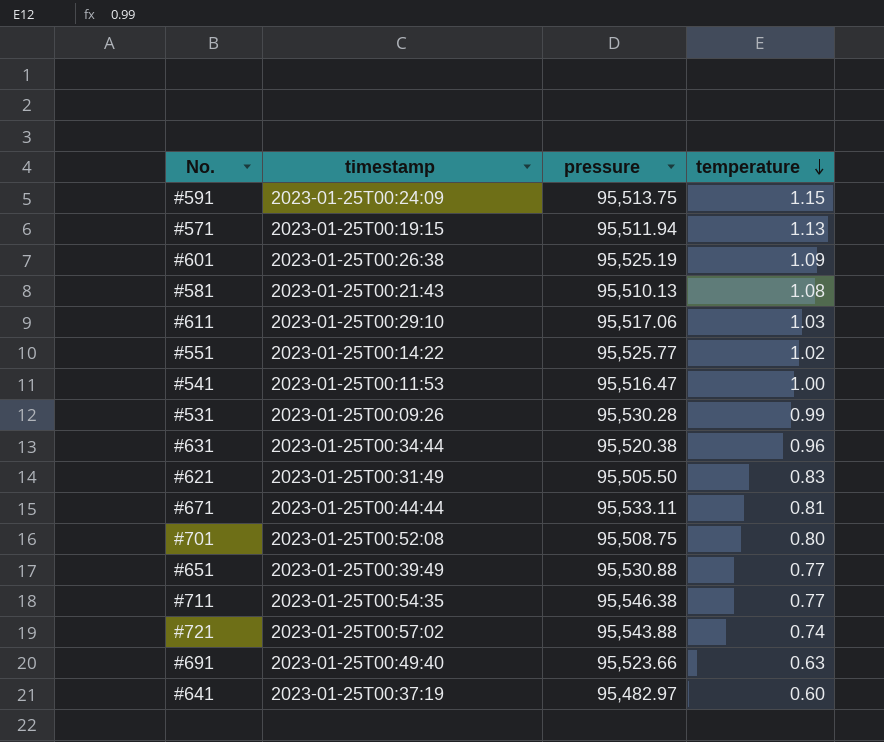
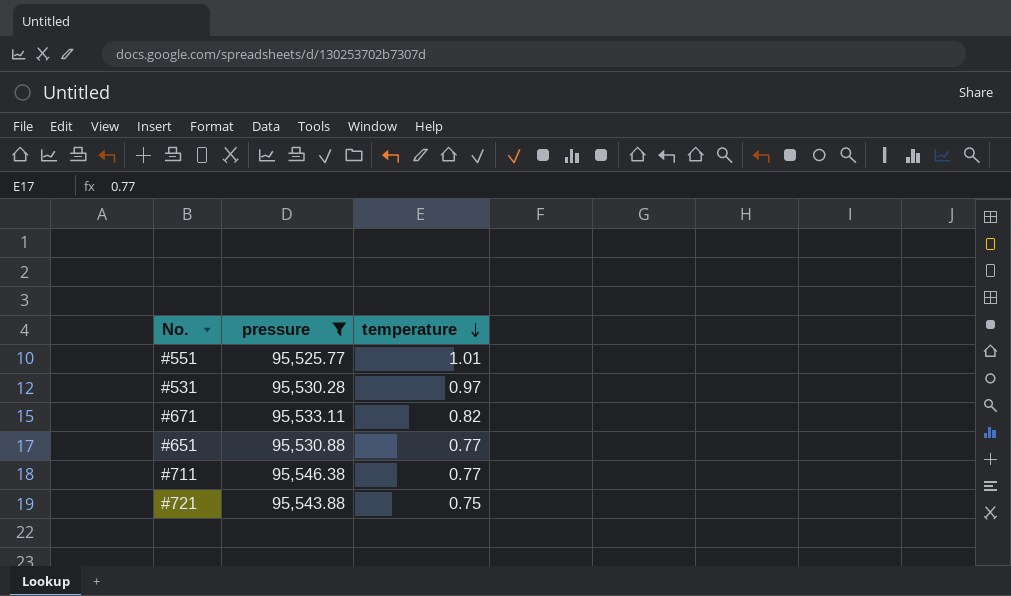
filter: none -> pressure >= 95,525.77
column timestamp | position: 2 -> none
#551 | temperature: 1.02 -> 1.01
#531 | temperature: 0.99 -> 0.97
#671 | temperature: 0.81 -> 0.82
#721 | temperature: 0.74 -> 0.75

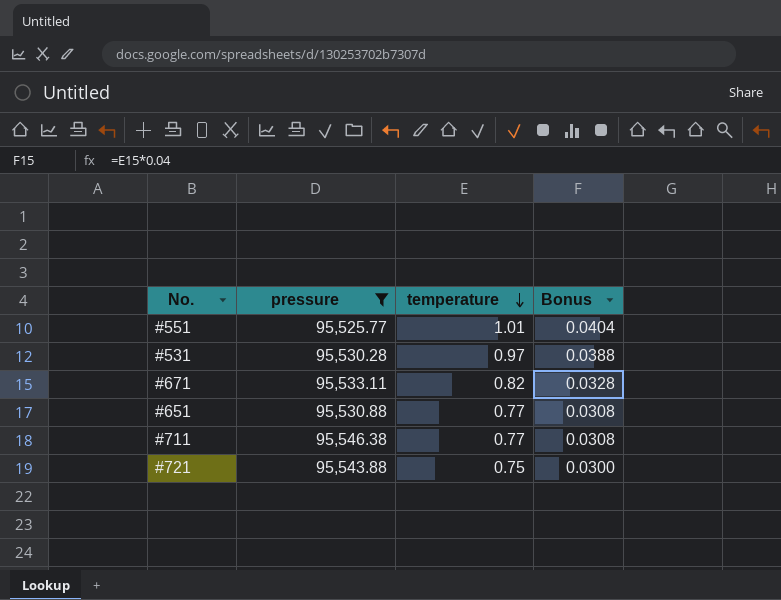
column Bonus | formula: none -> [temperature] * 0.04

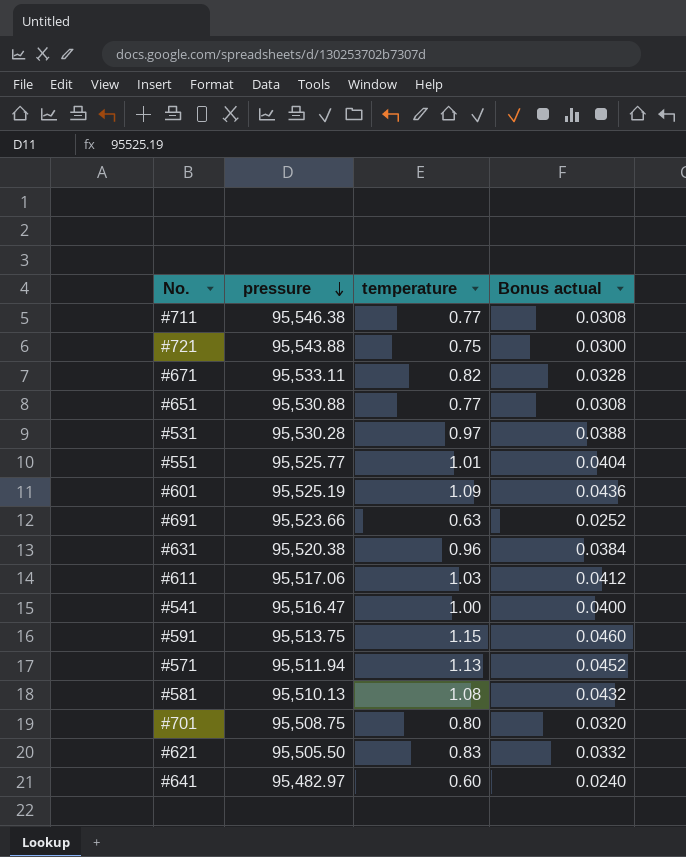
filter: pressure >= 95,525.77 -> none
row order: temperature descending -> pressure descending
column name: Bonus -> Bonus actual

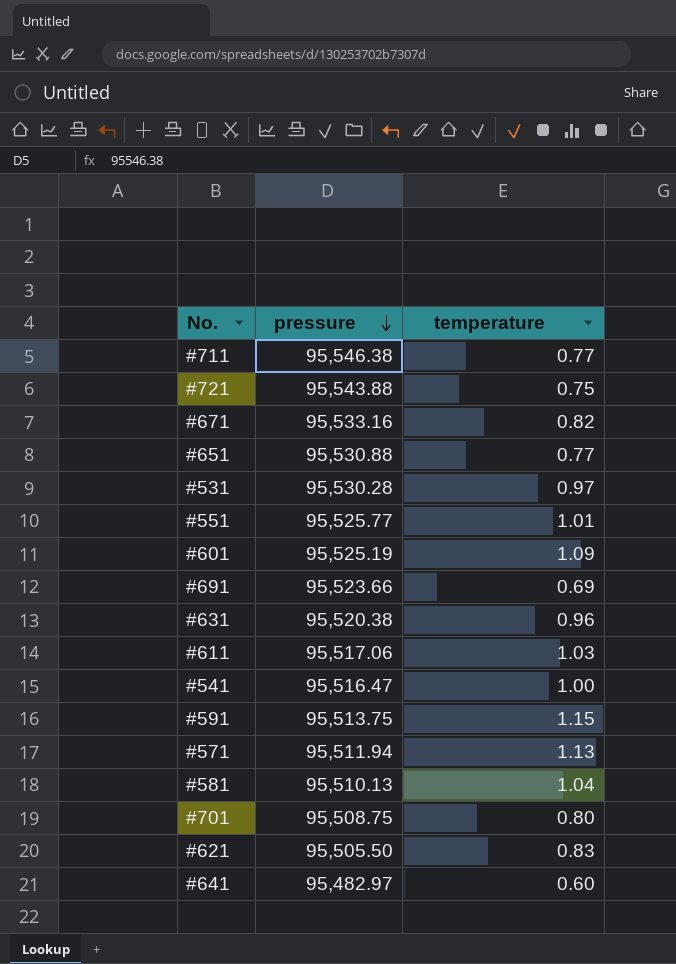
column Bonus actual | formula: [temperature] * 0.04 -> none
#671 | pressure: 95,533.11 -> 95,533.16
#691 | temperature: 0.63 -> 0.69
#581 | temperature: 1.08 -> 1.04

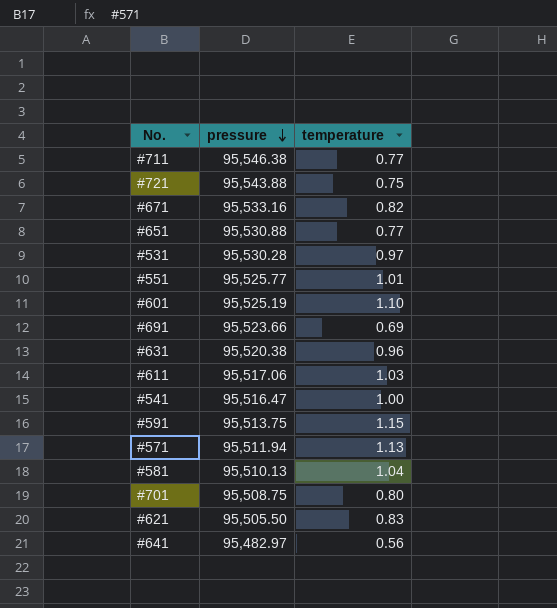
#601 | temperature: 1.09 -> 1.10
#641 | temperature: 0.60 -> 0.56

